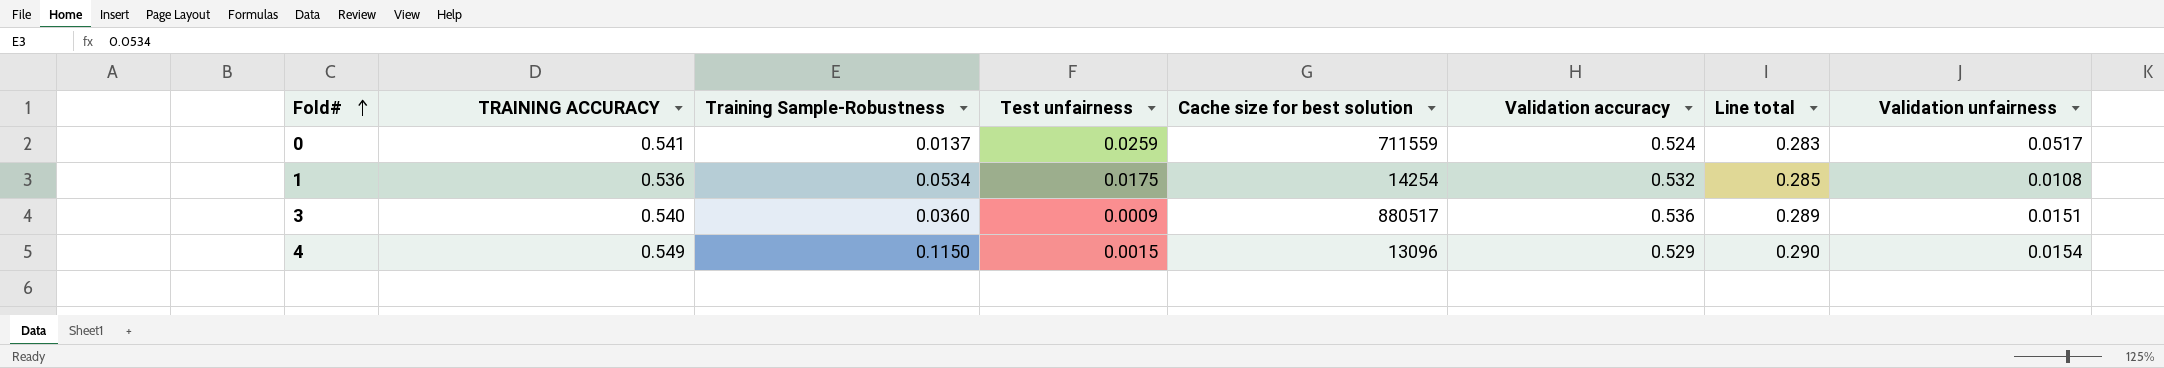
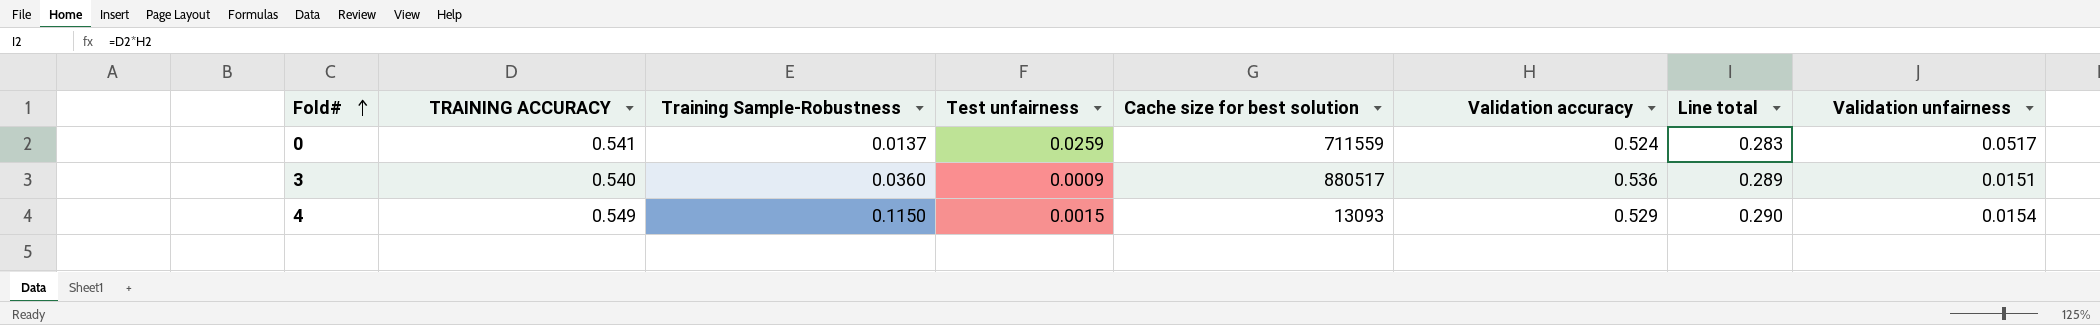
row 1: 0.536 | 0.0534 | 0.0175 | 14254 | 0.532 | 0.285 | 0.0108 -> none
4 | Cache size for best solution: 13096 -> 13093

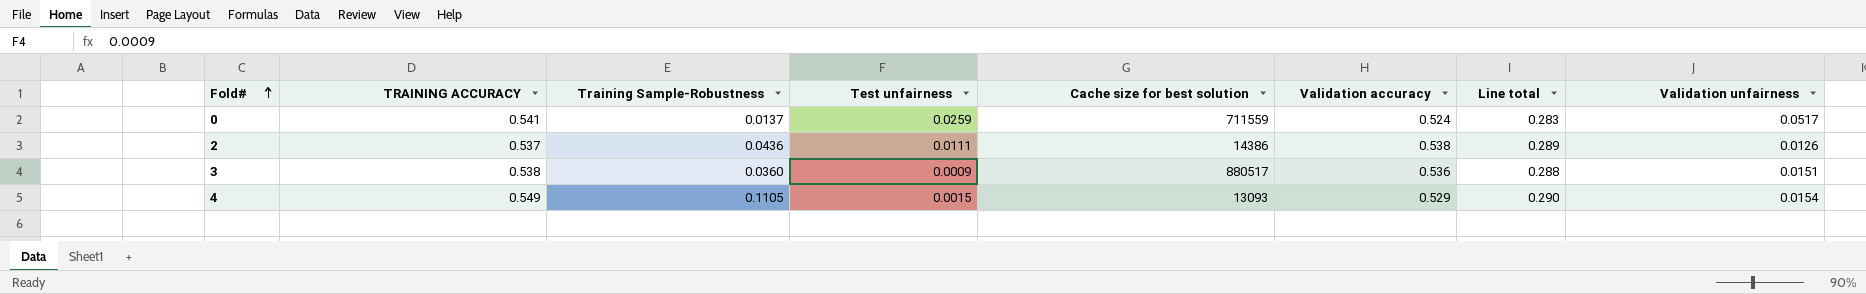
row 2: none -> 0.537 | 0.0436 | 0.0111 | 14386 | 0.538 | 0.289 | 0.0126
3 | TRAINING ACCURACY: 0.540 -> 0.538
3 | Line total: 0.289 -> 0.288
4 | Training Sample-Robustness: 0.1150 -> 0.1105

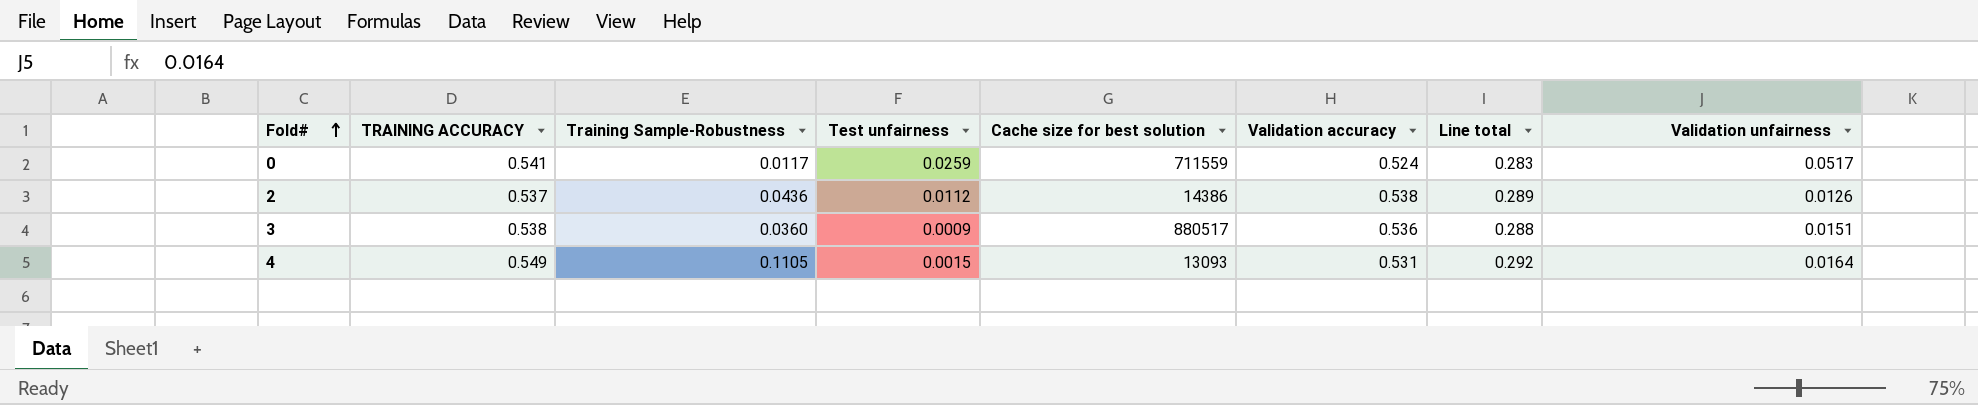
0 | Training Sample-Robustness: 0.0137 -> 0.0117
2 | Test unfairness: 0.0111 -> 0.0112
4 | Validation accuracy: 0.529 -> 0.531
4 | Line total: 0.290 -> 0.292
4 | Validation unfairness: 0.0154 -> 0.0164

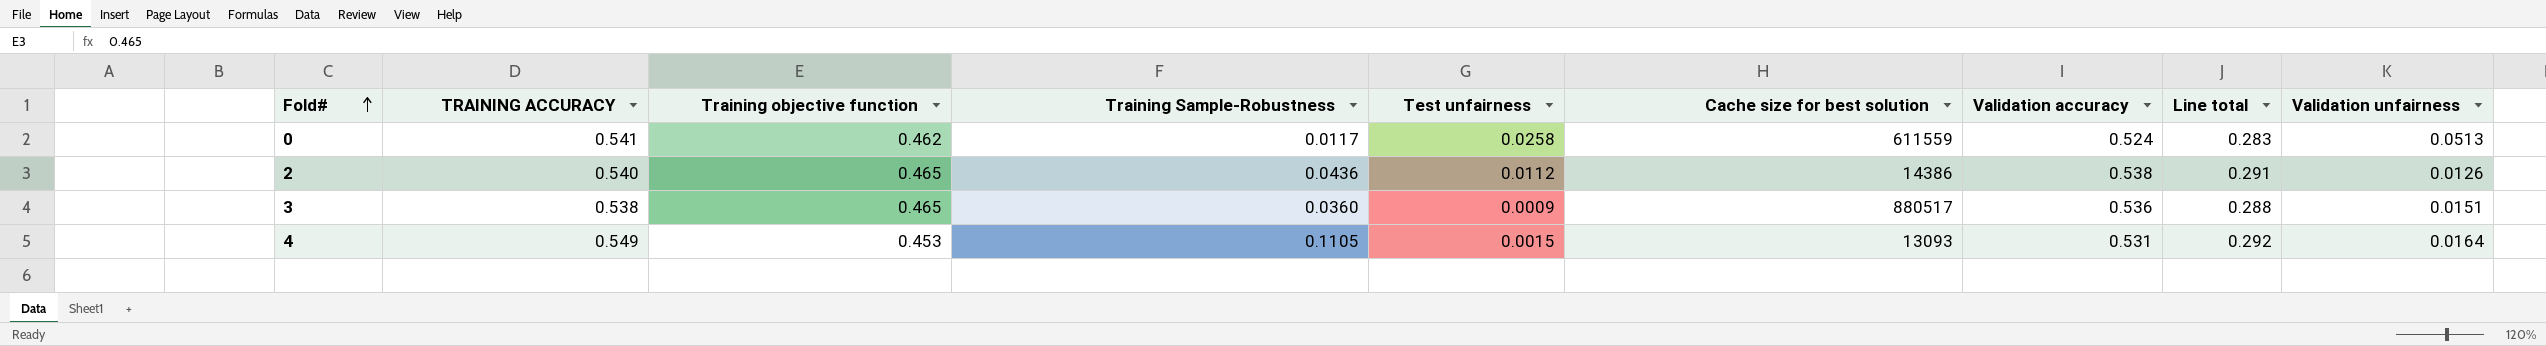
column Training objective function | position: none -> 3
0 | Test unfairness: 0.0259 -> 0.0258
0 | Cache size for best solution: 711559 -> 611559
0 | Validation unfairness: 0.0517 -> 0.0513
2 | TRAINING ACCURACY: 0.537 -> 0.540
2 | Line total: 0.289 -> 0.291

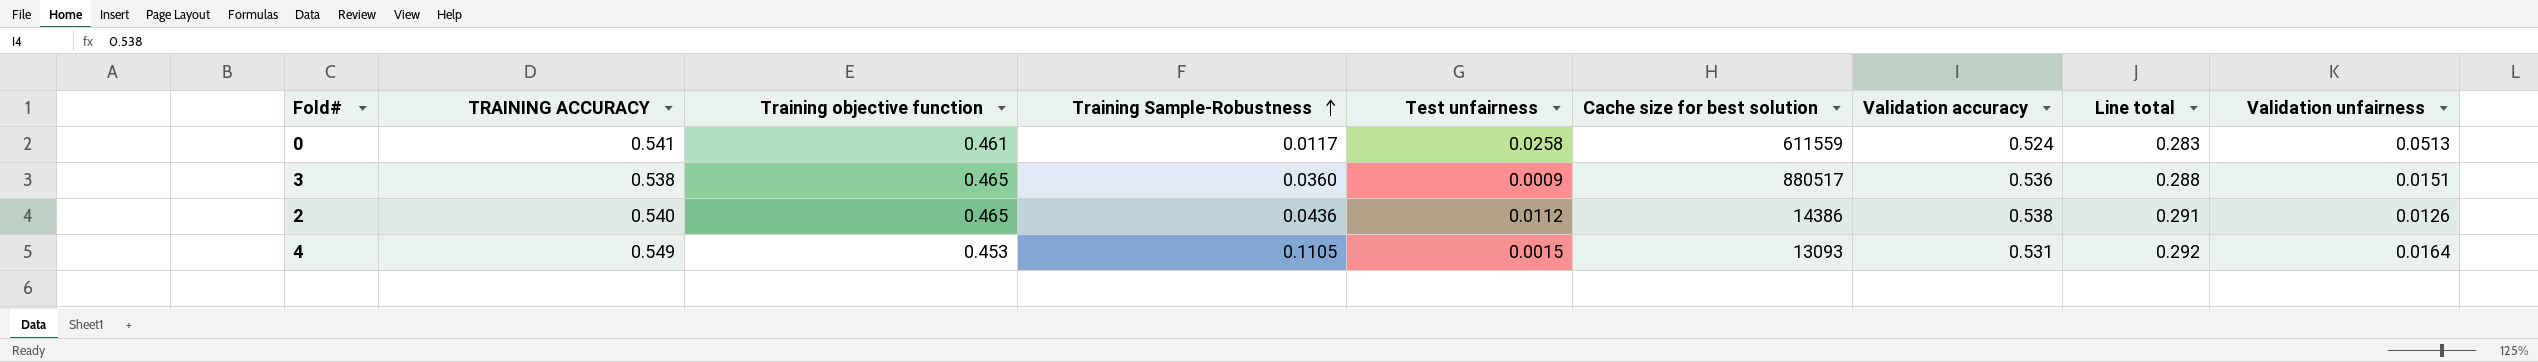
row order: Fold# ascending -> Training Sample-Robustness ascending
0 | Training objective function: 0.462 -> 0.461

